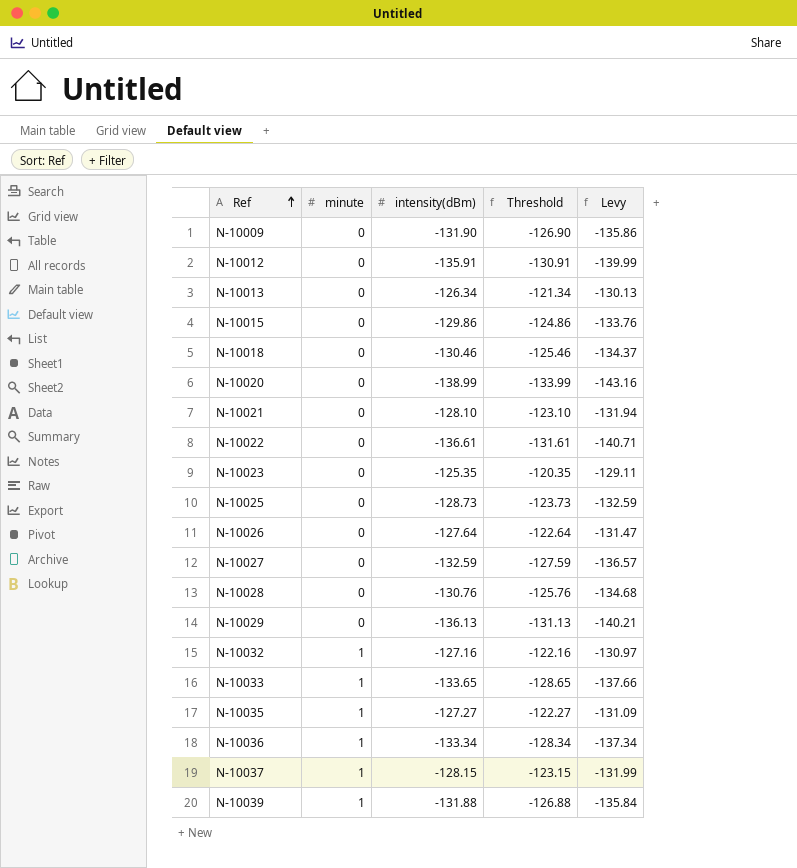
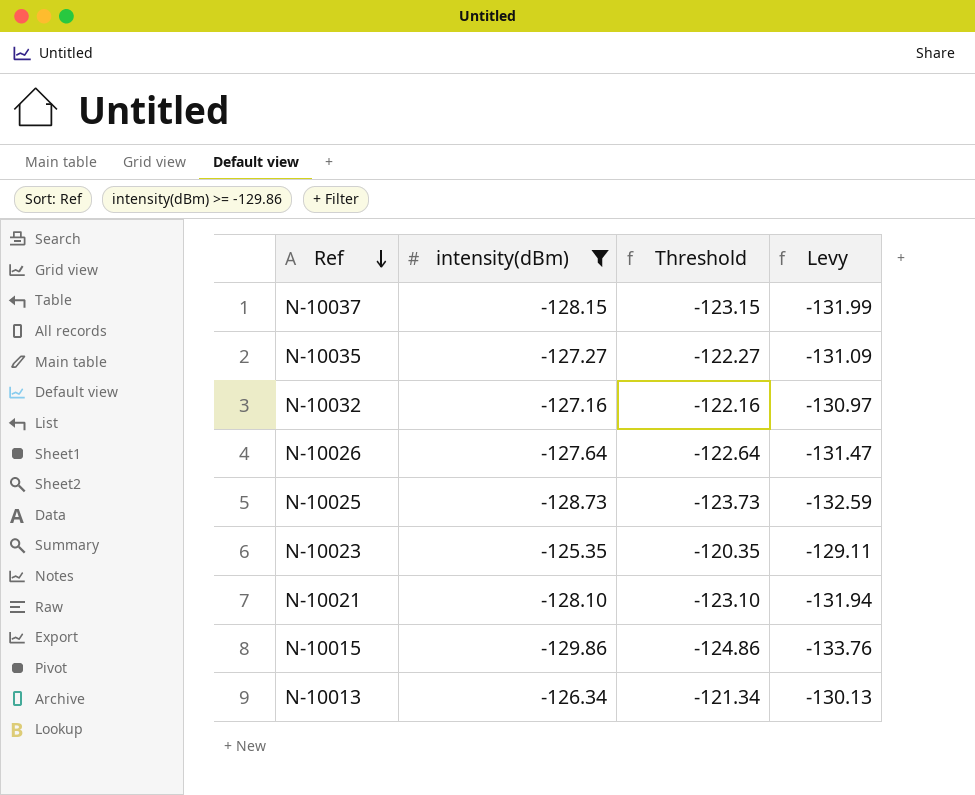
filter: none -> intensity(dBm) >= -129.86
row order: Ref ascending -> Ref descending
column minute | position: 2 -> none

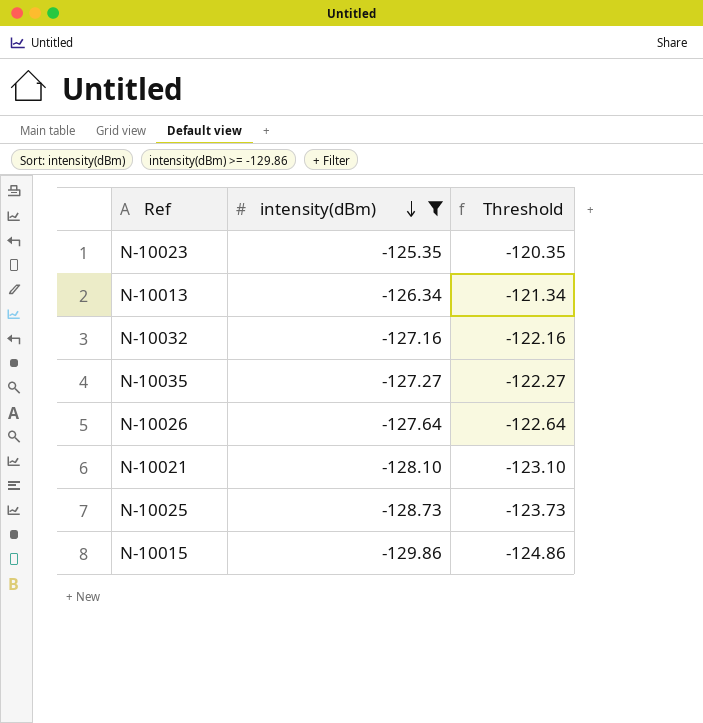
row order: Ref descending -> intensity(dBm) descending
column Levy | formula: [intensity(dBm)] * 1.03 -> none
row N-10037: -128.15 | -123.15 | -131.99 -> none

